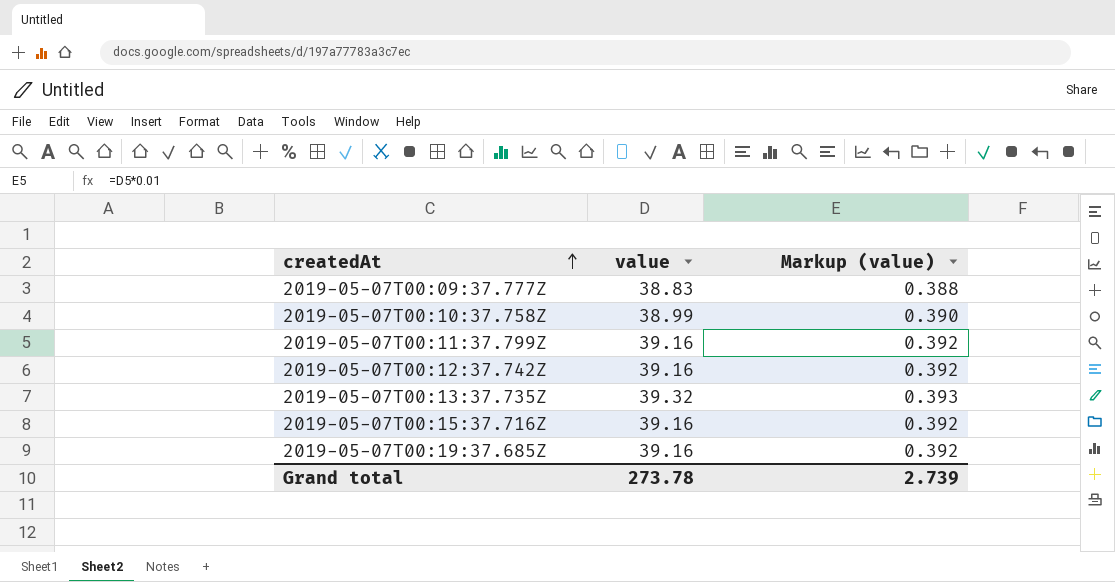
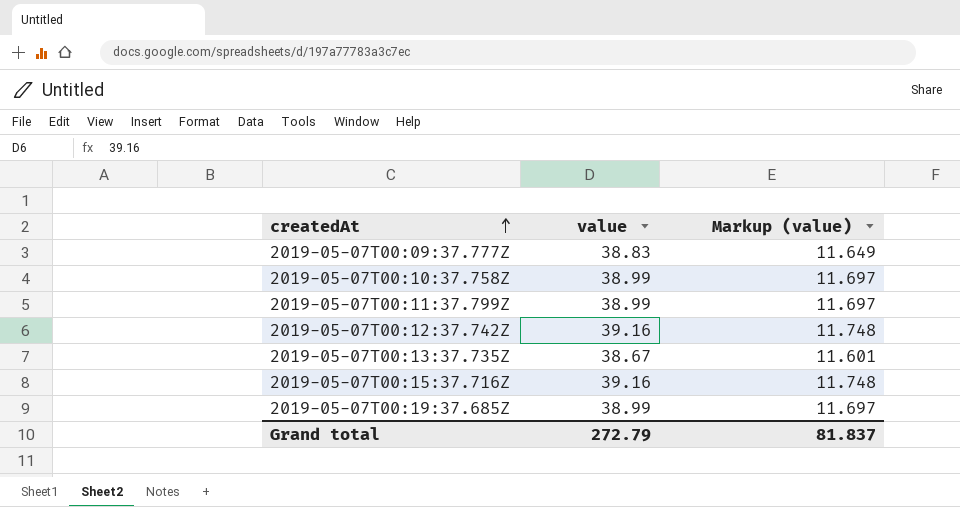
column Markup (value) | formula: [value] * 0.01 -> [value] * 0.3
2019-05-07T00:11:37.799Z | value: 39.16 -> 38.99
2019-05-07T00:13:37.735Z | value: 39.32 -> 38.67
2019-05-07T00:19:37.685Z | value: 39.16 -> 38.99
Grand total | value: 273.78 -> 272.79
Grand total | Markup (value): 2.739 -> 81.837

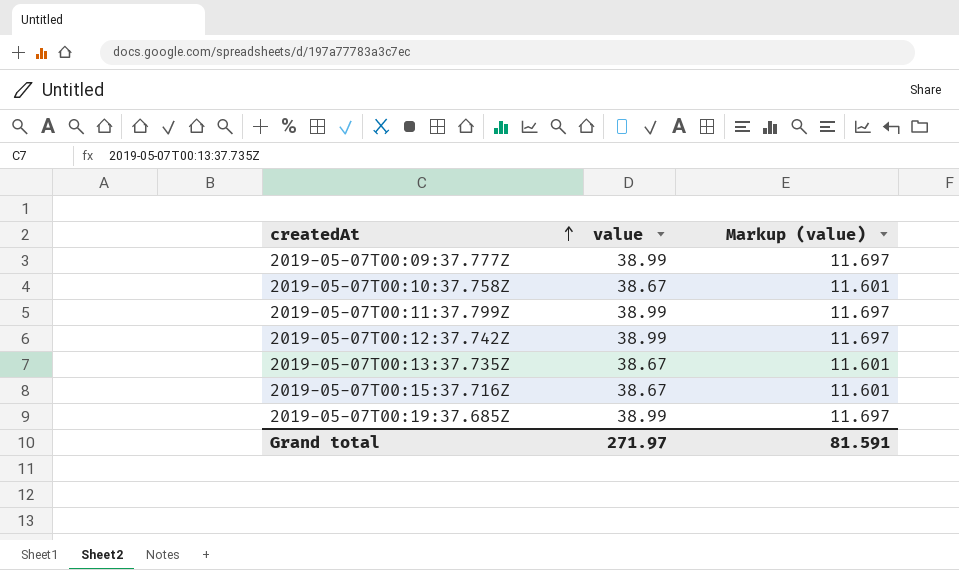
2019-05-07T00:09:37.777Z | value: 38.83 -> 38.99
2019-05-07T00:09:37.777Z | Markup (value): 11.649 -> 11.697
2019-05-07T00:10:37.758Z | value: 38.99 -> 38.67
2019-05-07T00:10:37.758Z | Markup (value): 11.697 -> 11.601
2019-05-07T00:12:37.742Z | value: 39.16 -> 38.99
2019-05-07T00:12:37.742Z | Markup (value): 11.748 -> 11.697
2019-05-07T00:15:37.716Z | value: 39.16 -> 38.67
2019-05-07T00:15:37.716Z | Markup (value): 11.748 -> 11.601
Grand total | value: 272.79 -> 271.97
Grand total | Markup (value): 81.837 -> 81.591

